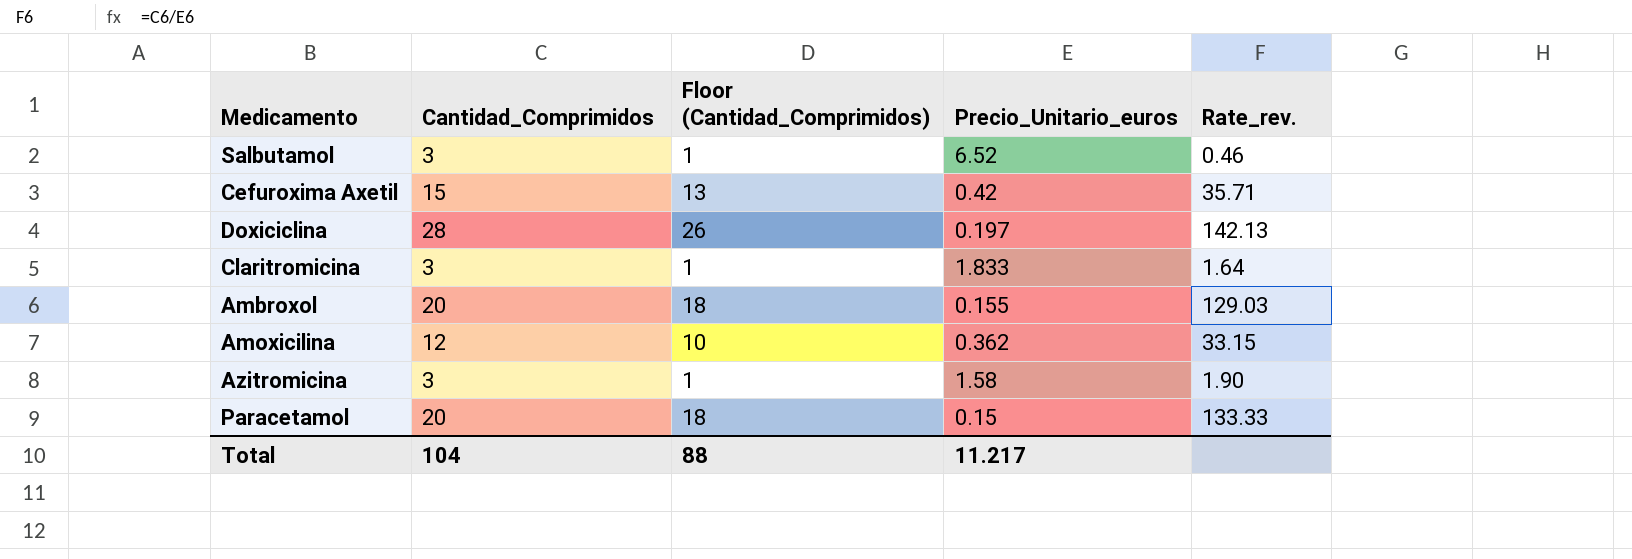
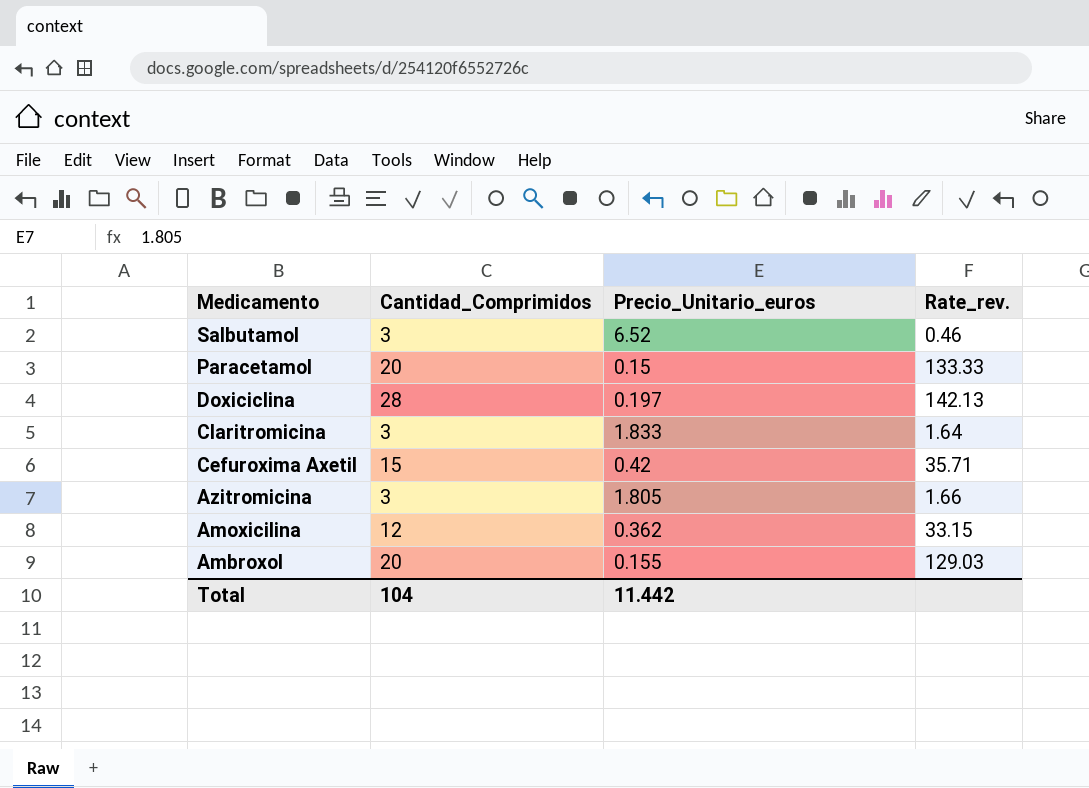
row order: none -> Medicamento descending
column Floor (Cantidad_Comprimidos) | formula: [Cantidad_Comprimidos] - 2 -> none
Azitromicina | Precio_Unitario_euros: 1.58 -> 1.805
Azitromicina | Rate_rev.: 1.90 -> 1.66
Total | Precio_Unitario_euros: 11.217 -> 11.442

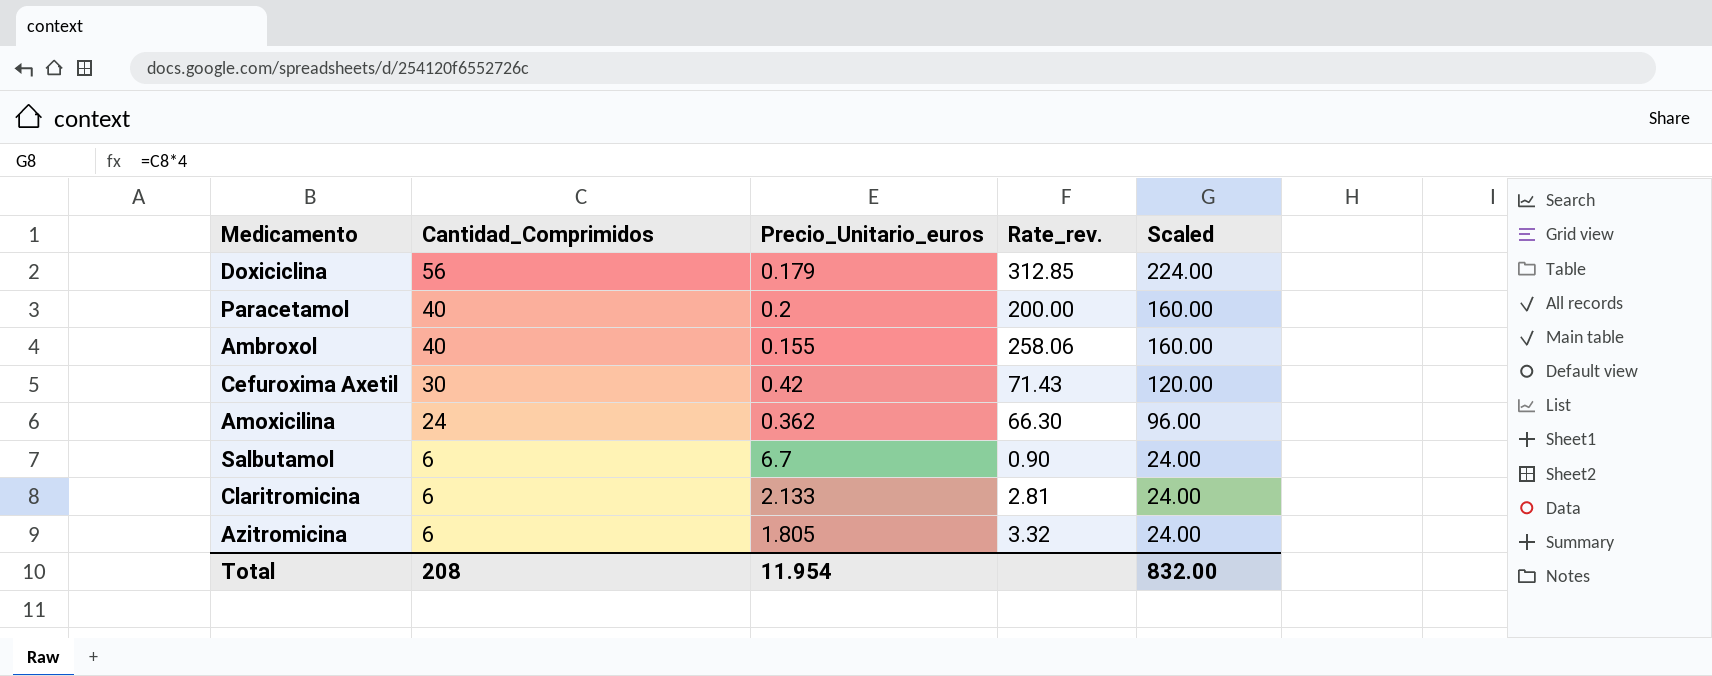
row order: Medicamento descending -> Cantidad_Comprimidos descending
column Scaled | formula: none -> [Cantidad_Comprimidos] * 4
Doxiciclina | Cantidad_Comprimidos: 28 -> 56
Doxiciclina | Precio_Unitario_euros: 0.197 -> 0.179
Doxiciclina | Rate_rev.: 142.13 -> 312.85
Paracetamol | Cantidad_Comprimidos: 20 -> 40
Paracetamol | Precio_Unitario_euros: 0.15 -> 0.2
Paracetamol | Rate_rev.: 133.33 -> 200.00
Ambroxol | Cantidad_Comprimidos: 20 -> 40
Ambroxol | Rate_rev.: 129.03 -> 258.06
Cefuroxima Axetil | Cantidad_Comprimidos: 15 -> 30
Cefuroxima Axetil | Rate_rev.: 35.71 -> 71.43
Amoxicilina | Cantidad_Comprimidos: 12 -> 24
Amoxicilina | Rate_rev.: 33.15 -> 66.30
Salbutamol | Cantidad_Comprimidos: 3 -> 6
Salbutamol | Precio_Unitario_euros: 6.52 -> 6.7
Salbutamol | Rate_rev.: 0.46 -> 0.90
Claritromicina | Cantidad_Comprimidos: 3 -> 6
Claritromicina | Precio_Unitario_euros: 1.833 -> 2.133
Claritromicina | Rate_rev.: 1.64 -> 2.81
Azitromicina | Cantidad_Comprimidos: 3 -> 6
Azitromicina | Rate_rev.: 1.66 -> 3.32
Total | Cantidad_Comprimidos: 104 -> 208
Total | Precio_Unitario_euros: 11.442 -> 11.954

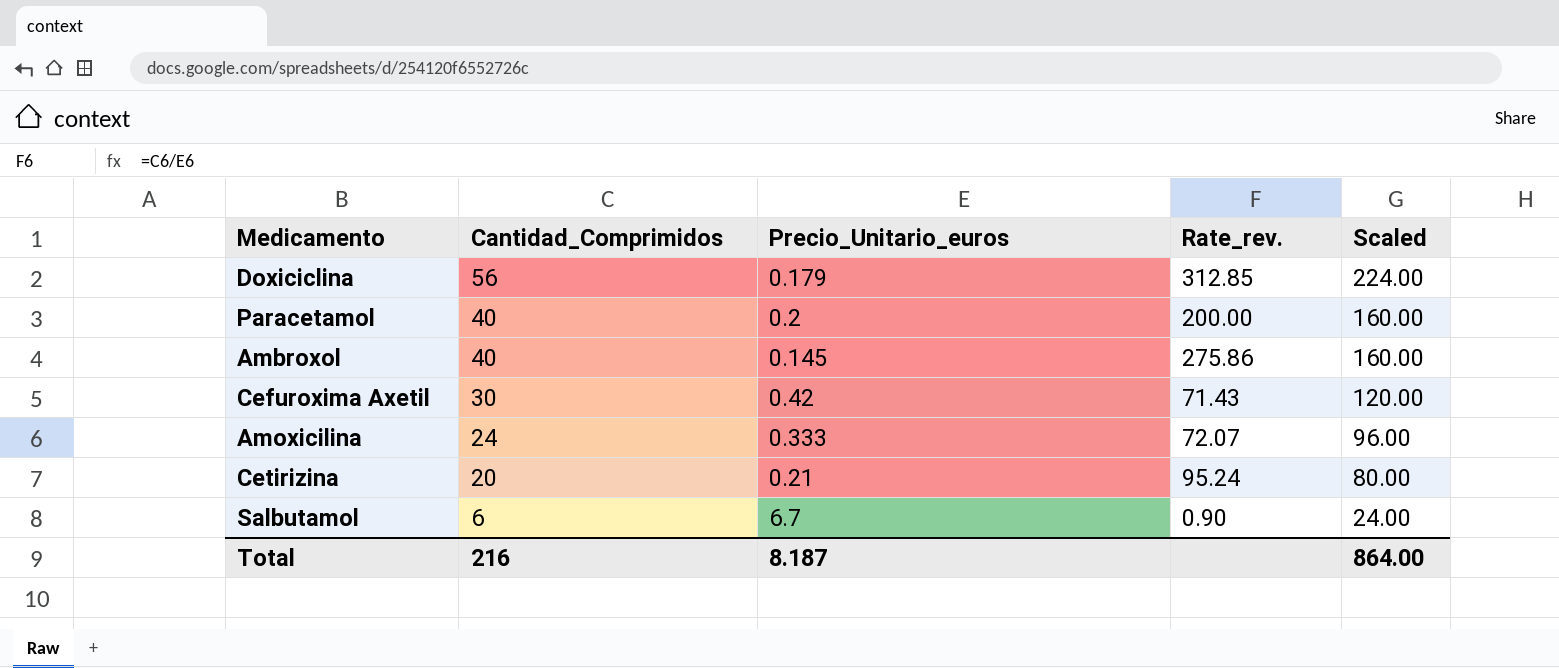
row Claritromicina: 6 | 2.133 | 2.81 | 24.00 -> none
row Azitromicina: 6 | 1.805 | 3.32 | 24.00 -> none
Ambroxol | Precio_Unitario_euros: 0.155 -> 0.145
Ambroxol | Rate_rev.: 258.06 -> 275.86
Amoxicilina | Precio_Unitario_euros: 0.362 -> 0.333
Amoxicilina | Rate_rev.: 66.30 -> 72.07
row Cetirizina: none -> 20 | 0.21 | 95.24 | 80.00
Total | Cantidad_Comprimidos: 208 -> 216
Total | Precio_Unitario_euros: 11.954 -> 8.187
Total | Scaled: 832.00 -> 864.00

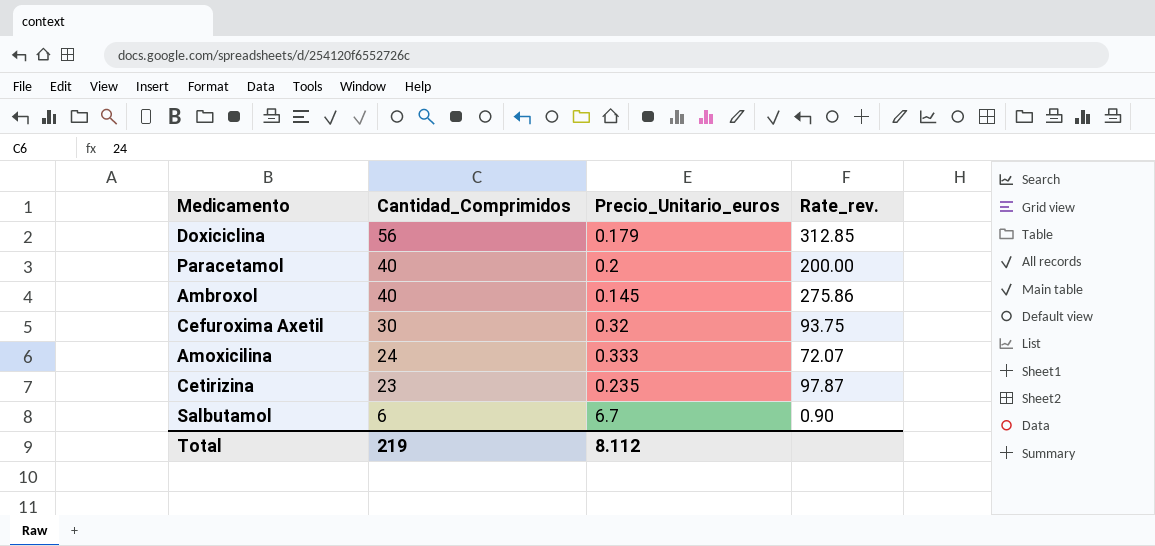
column Scaled | formula: [Cantidad_Comprimidos] * 4 -> none
Cefuroxima Axetil | Precio_Unitario_euros: 0.42 -> 0.32
Cefuroxima Axetil | Rate_rev.: 71.43 -> 93.75
Cetirizina | Cantidad_Comprimidos: 20 -> 23
Cetirizina | Precio_Unitario_euros: 0.21 -> 0.235
Cetirizina | Rate_rev.: 95.24 -> 97.87
Total | Cantidad_Comprimidos: 216 -> 219
Total | Precio_Unitario_euros: 8.187 -> 8.112

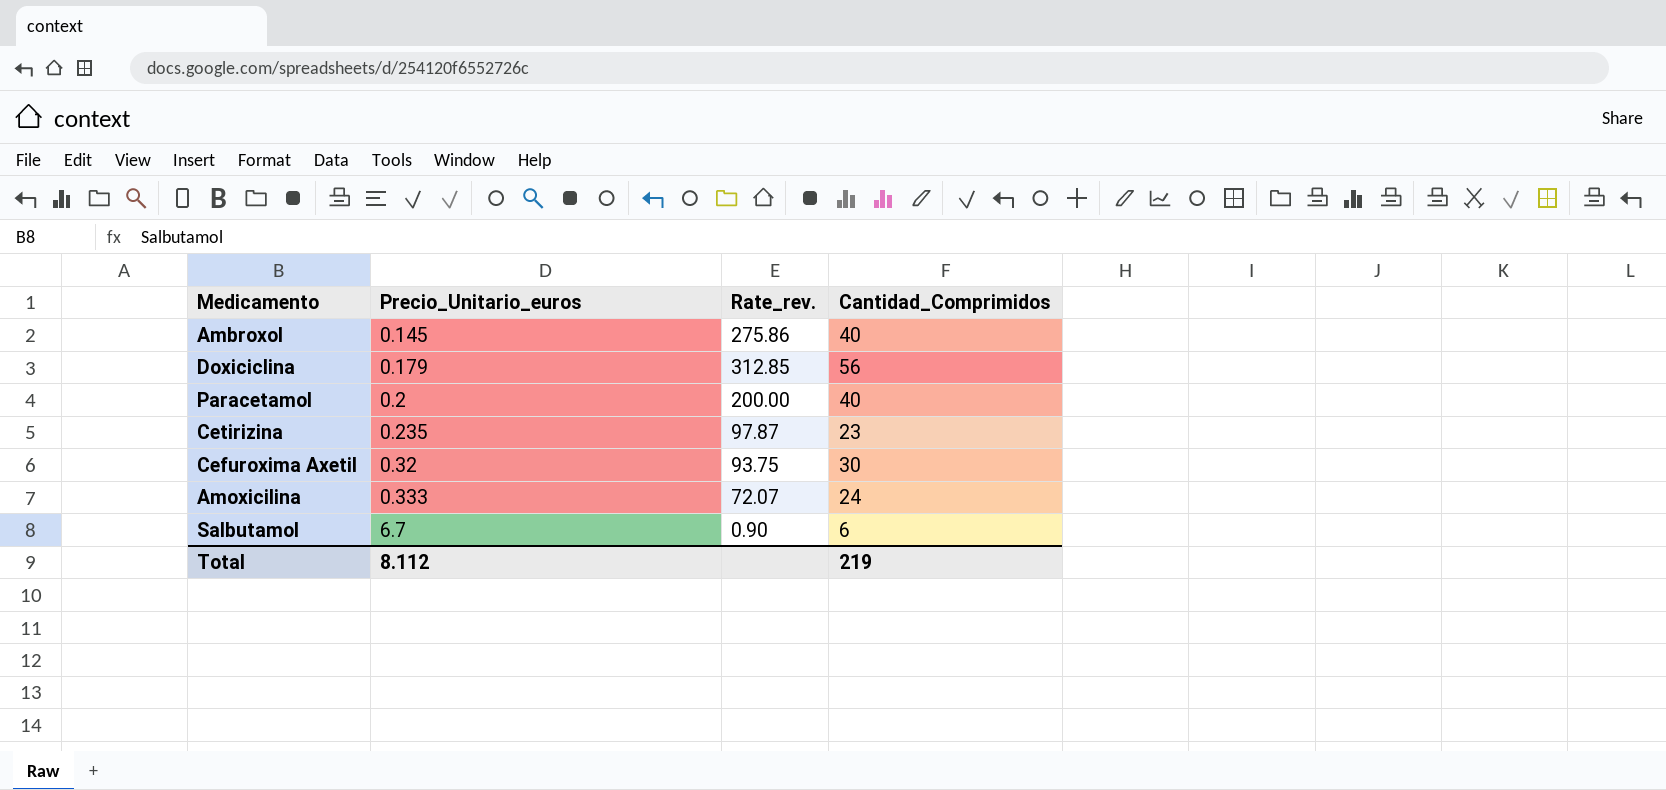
row order: Cantidad_Comprimidos descending -> Precio_Unitario_euros ascending
column Cantidad_Comprimidos | position: 2 -> 4

